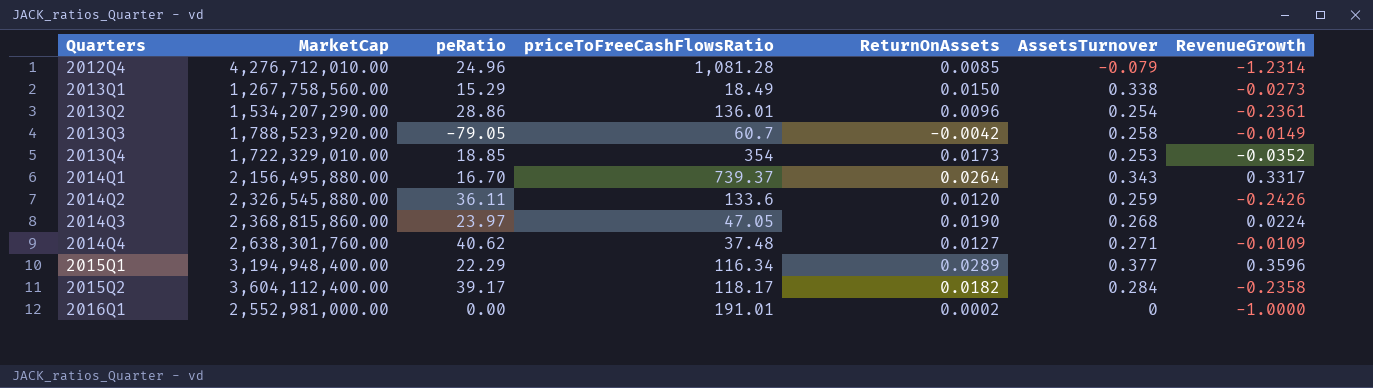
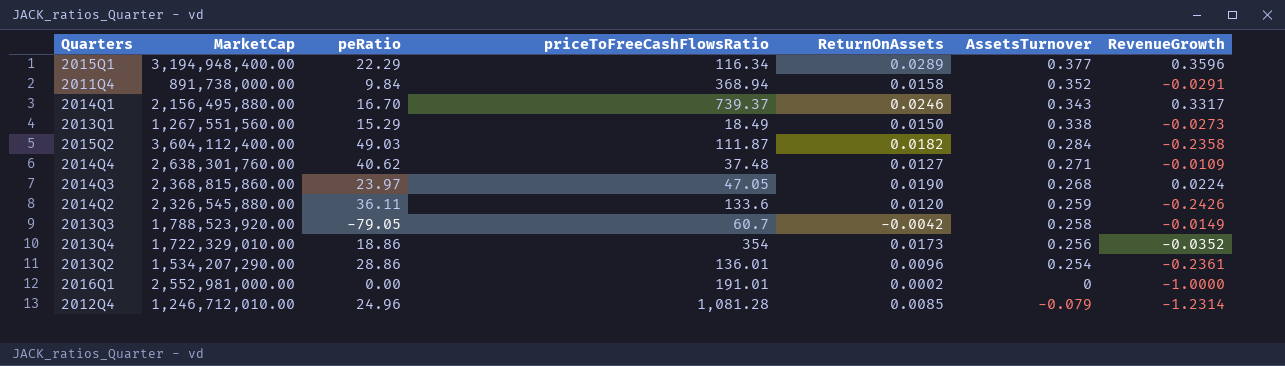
row order: Quarters ascending -> AssetsTurnover descending
row 2011Q4: none -> 891,738,000.00 | 9.84 | 368.94 | 0.0158 | 0.352 | -0.0291
2014Q1 | ReturnOnAssets: 0.0264 -> 0.0246
2013Q1 | MarketCap: 1,267,758,560.00 -> 1,267,551,560.00
2015Q2 | peRatio: 39.17 -> 49.03
2015Q2 | priceToFreeCashFlowsRatio: 118.17 -> 111.87
2013Q4 | peRatio: 18.85 -> 18.86
2013Q4 | AssetsTurnover: 0.253 -> 0.256
2012Q4 | MarketCap: 4,276,712,010.00 -> 1,246,712,010.00

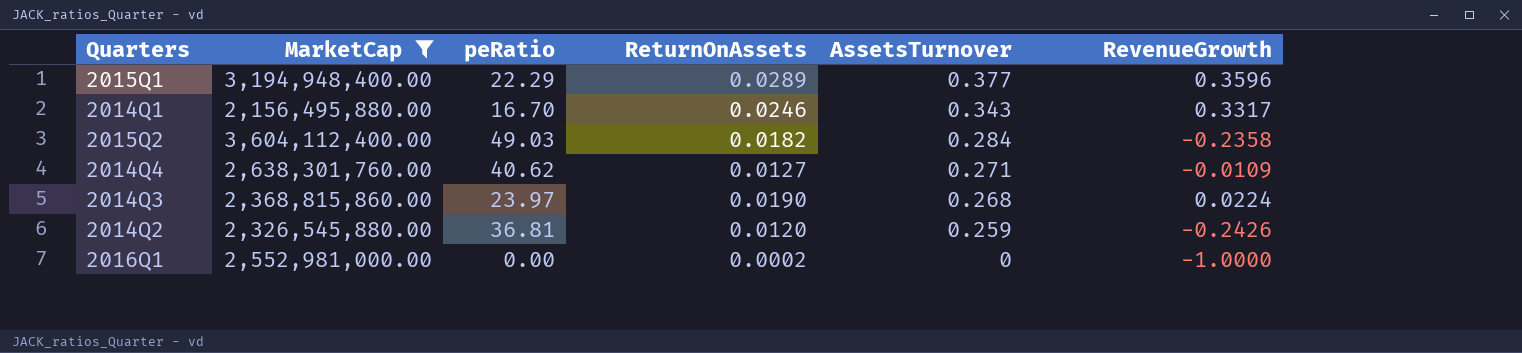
filter: none -> MarketCap >= 2,156,495,880.00
column priceToFreeCashFlowsRatio | position: 4 -> none
2014Q2 | peRatio: 36.11 -> 36.81

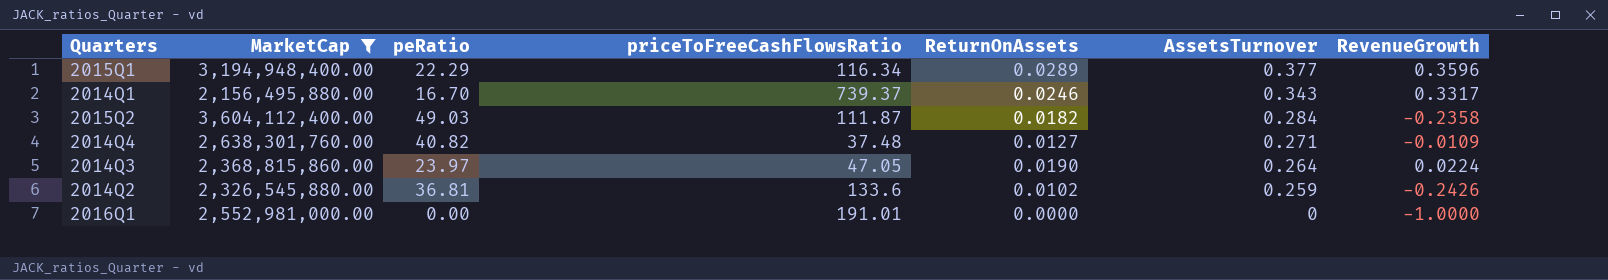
column priceToFreeCashFlowsRatio | position: none -> 4
2014Q4 | peRatio: 40.62 -> 40.82
2014Q3 | AssetsTurnover: 0.268 -> 0.264
2014Q2 | ReturnOnAssets: 0.0120 -> 0.0102
2016Q1 | ReturnOnAssets: 0.0002 -> 0.0000

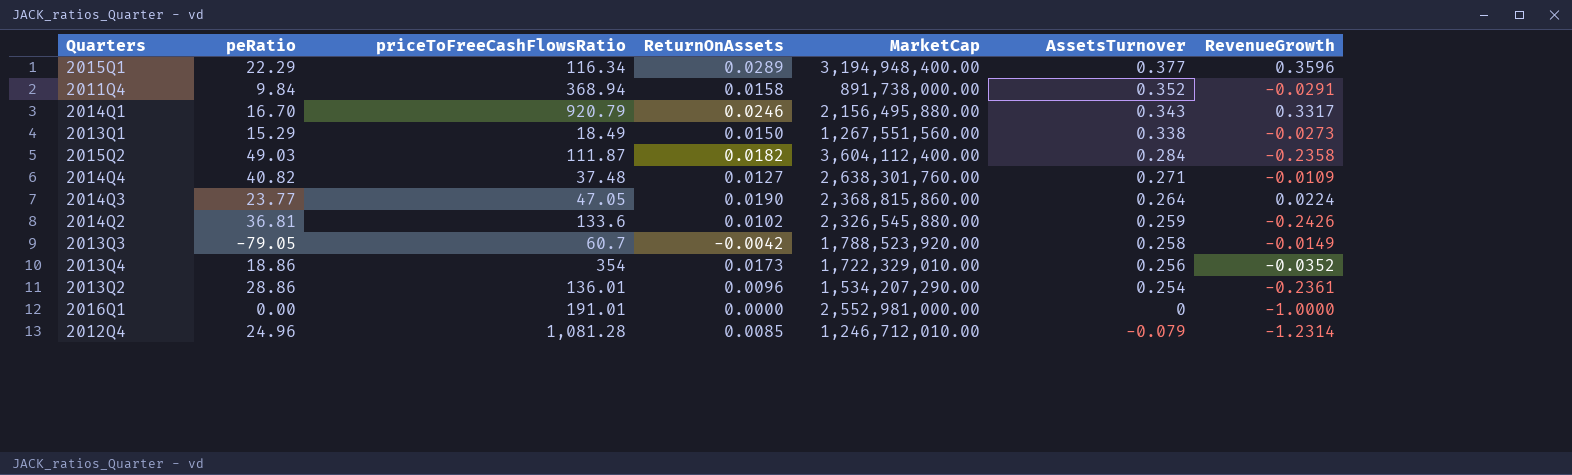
filter: MarketCap >= 2,156,495,880.00 -> none
column MarketCap | position: 2 -> 5
2014Q1 | priceToFreeCashFlowsRatio: 739.37 -> 920.79
2014Q3 | peRatio: 23.97 -> 23.77

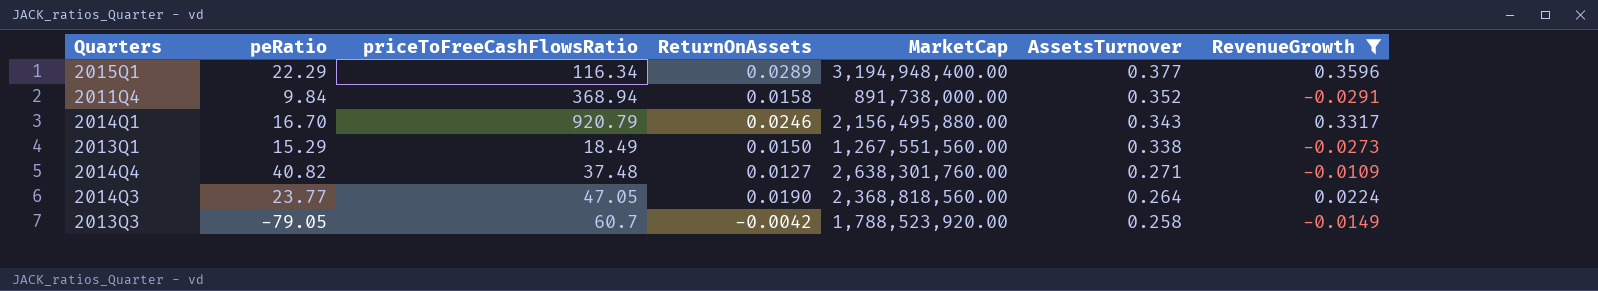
filter: none -> RevenueGrowth >= -0.0291
2014Q3 | MarketCap: 2,368,815,860.00 -> 2,368,818,560.00

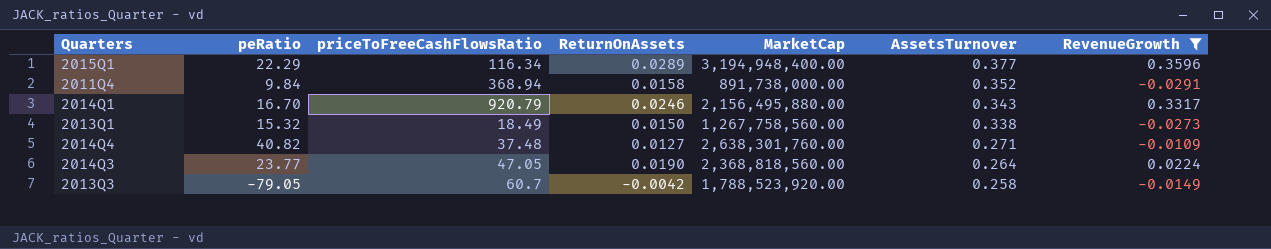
2013Q1 | peRatio: 15.29 -> 15.32
2013Q1 | MarketCap: 1,267,551,560.00 -> 1,267,758,560.00

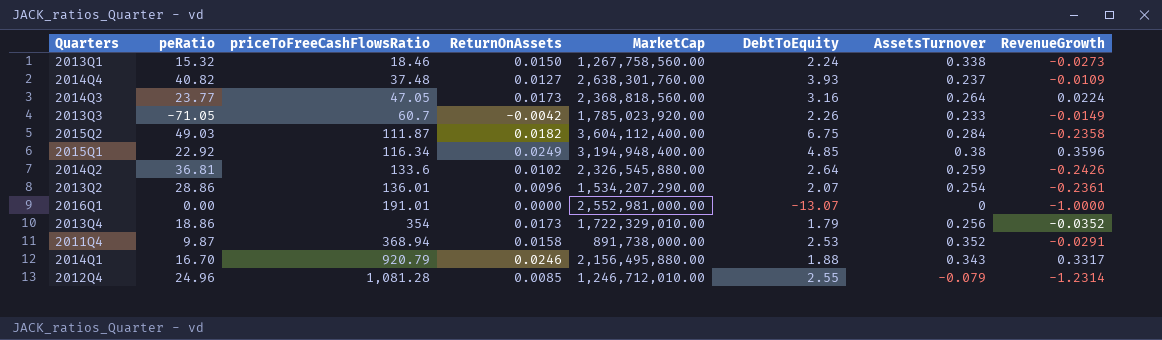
filter: RevenueGrowth >= -0.0291 -> none
row order: AssetsTurnover descending -> priceToFreeCashFlowsRatio ascending
column DebtToEquity | position: none -> 6
2013Q1 | priceToFreeCashFlowsRatio: 18.49 -> 18.46
2014Q4 | AssetsTurnover: 0.271 -> 0.237
2014Q3 | ReturnOnAssets: 0.0190 -> 0.0173
2013Q3 | peRatio: -79.05 -> -71.05
2013Q3 | MarketCap: 1,788,523,920.00 -> 1,785,023,920.00
2013Q3 | AssetsTurnover: 0.258 -> 0.233
2015Q1 | peRatio: 22.29 -> 22.92
2015Q1 | ReturnOnAssets: 0.0289 -> 0.0249
2015Q1 | AssetsTurnover: 0.377 -> 0.38
2011Q4 | peRatio: 9.84 -> 9.87

